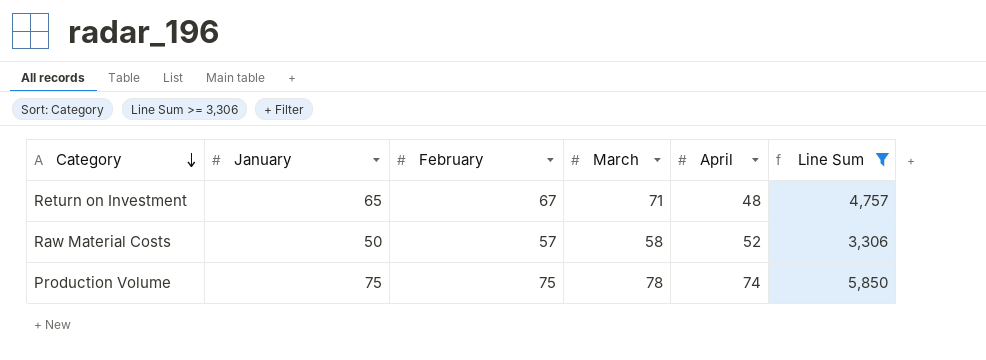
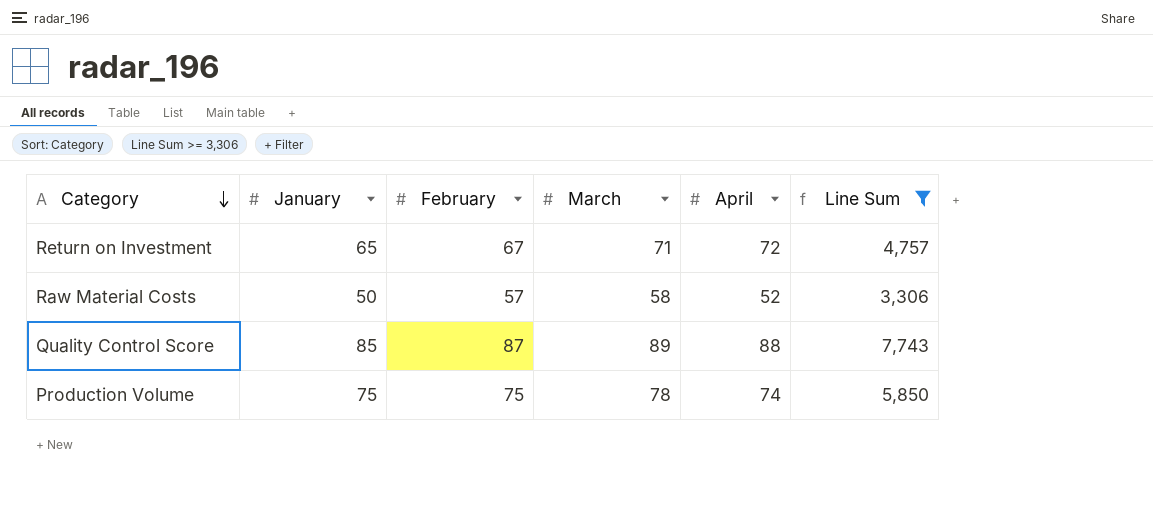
Return on Investment | April: 48 -> 72
row Quality Control Score: none -> 85 | 87 | 89 | 88 | 7,743

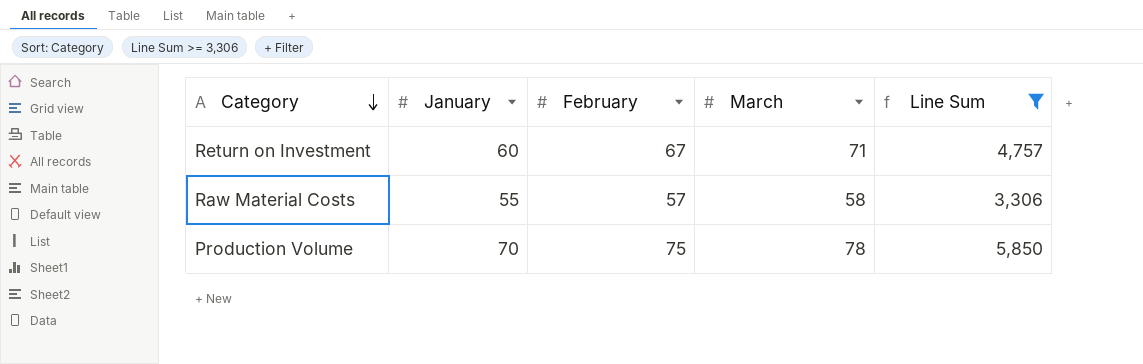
column April | position: 5 -> none
row Quality Control Score: 85 | 87 | 89 | 88 | 7,743 -> none
Return on Investment | January: 65 -> 60
Raw Material Costs | January: 50 -> 55
Production Volume | January: 75 -> 70

